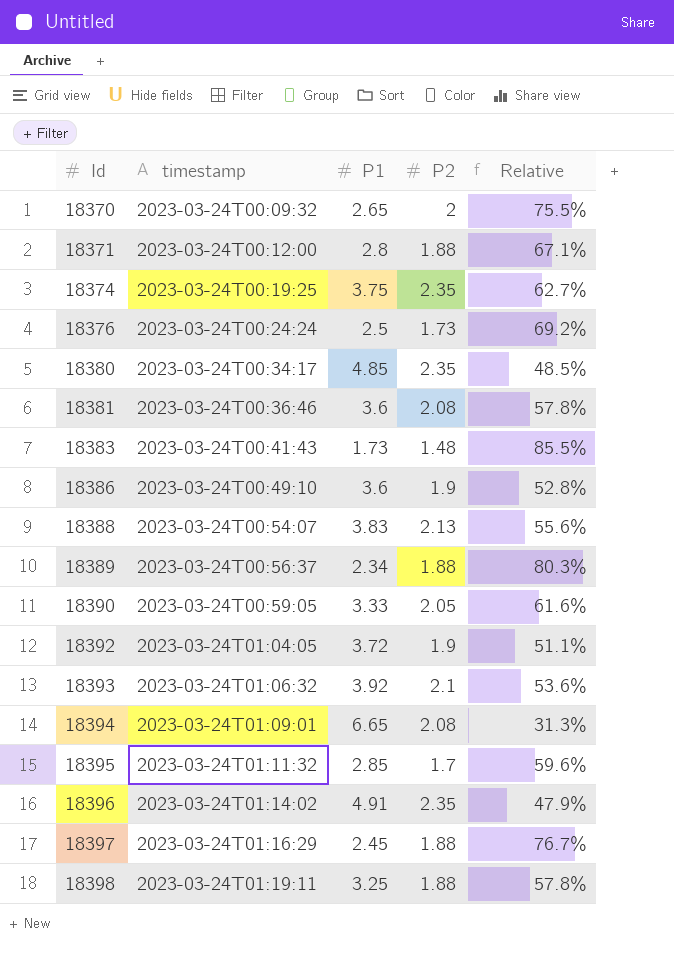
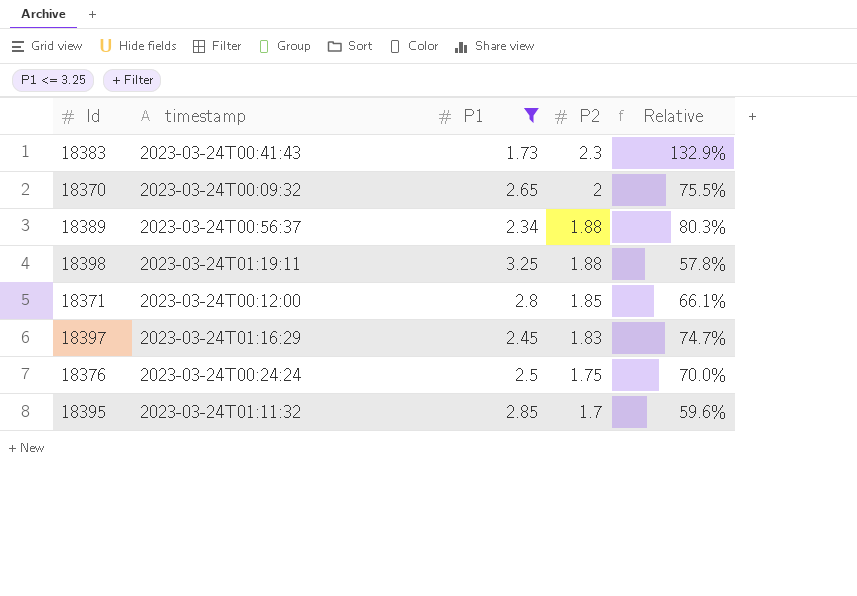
filter: none -> P1 <= 3.25
row order: Id ascending -> P2 descending
18383 | P2: 1.48 -> 2.3
18383 | Relative: 85.5% -> 132.9%
18371 | P2: 1.88 -> 1.85
18371 | Relative: 67.1% -> 66.1%
18397 | P2: 1.88 -> 1.83
18397 | Relative: 76.7% -> 74.7%
18376 | P2: 1.73 -> 1.75
18376 | Relative: 69.2% -> 70.0%

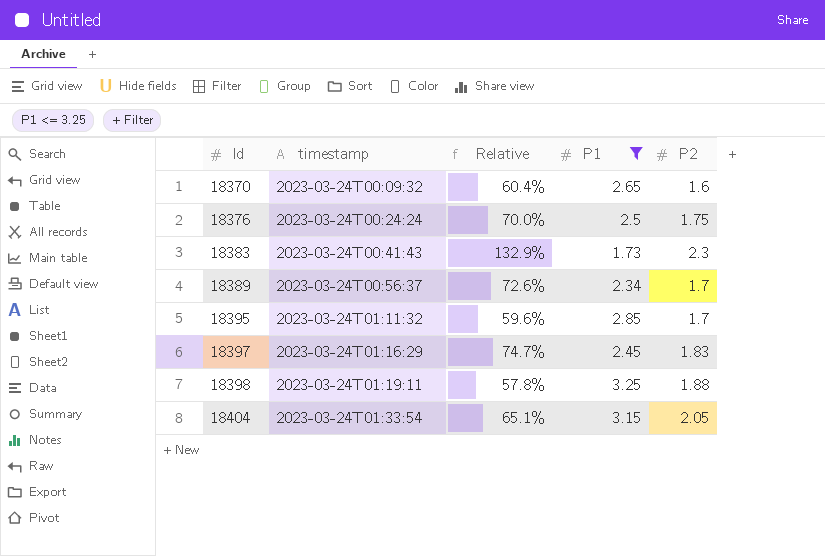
row order: P2 descending -> Id ascending
column Relative | position: 5 -> 3
row 18371: 2023-03-24T00:12:00 | 2.8 | 1.85 | 66.1% -> none
18370 | Relative: 75.5% -> 60.4%
18370 | P2: 2 -> 1.6
18389 | Relative: 80.3% -> 72.6%
18389 | P2: 1.88 -> 1.7
row 18404: none -> 2023-03-24T01:33:54 | 65.1% | 3.15 | 2.05

